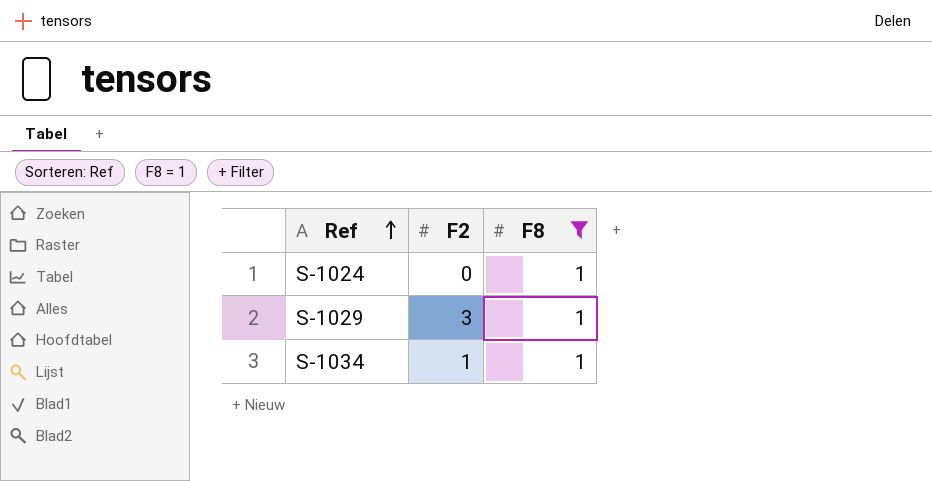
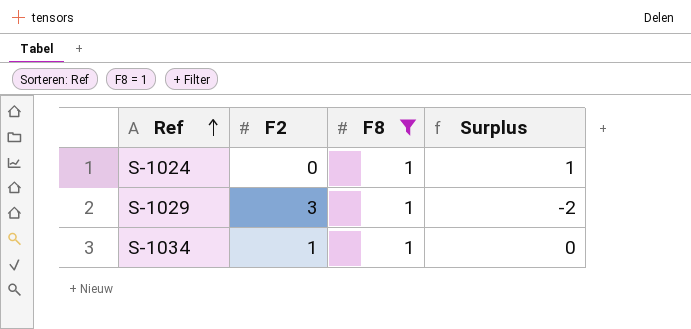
column Surplus | formula: none -> [F8] - [F2]

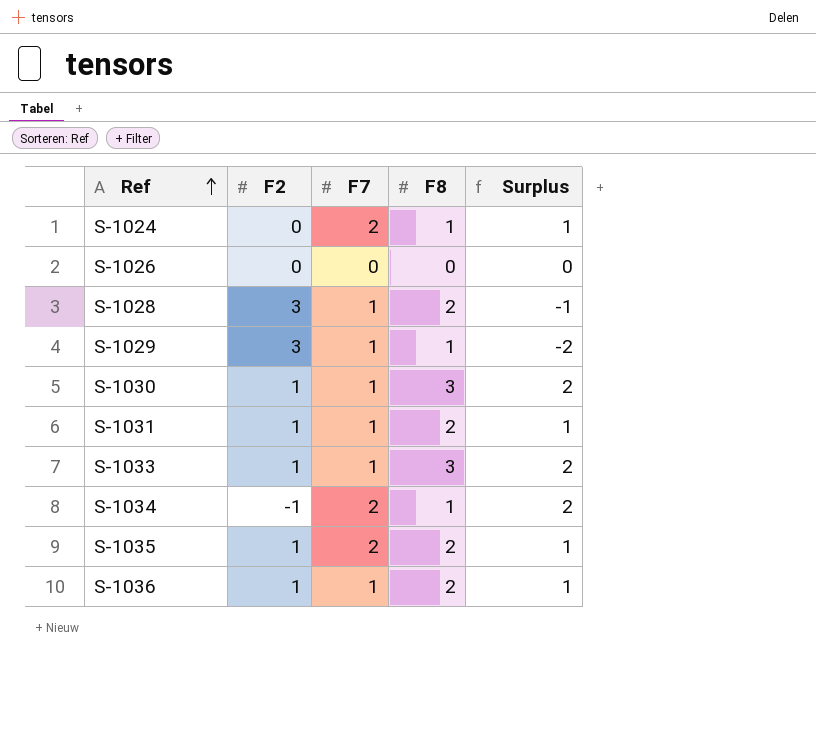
filter: F8 = 1 -> none
column F7 | position: none -> 3
S-1034 | F2: 1 -> -1
S-1034 | Surplus: 0 -> 2

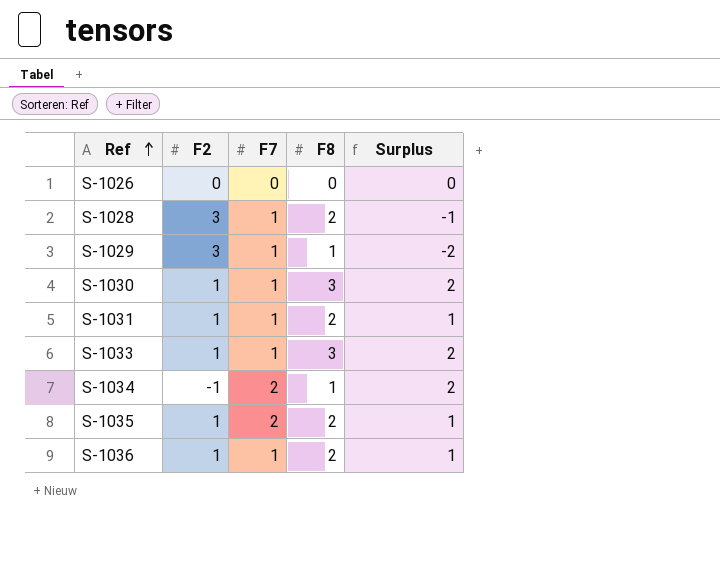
row S-1024: 0 | 2 | 1 | 1 -> none

